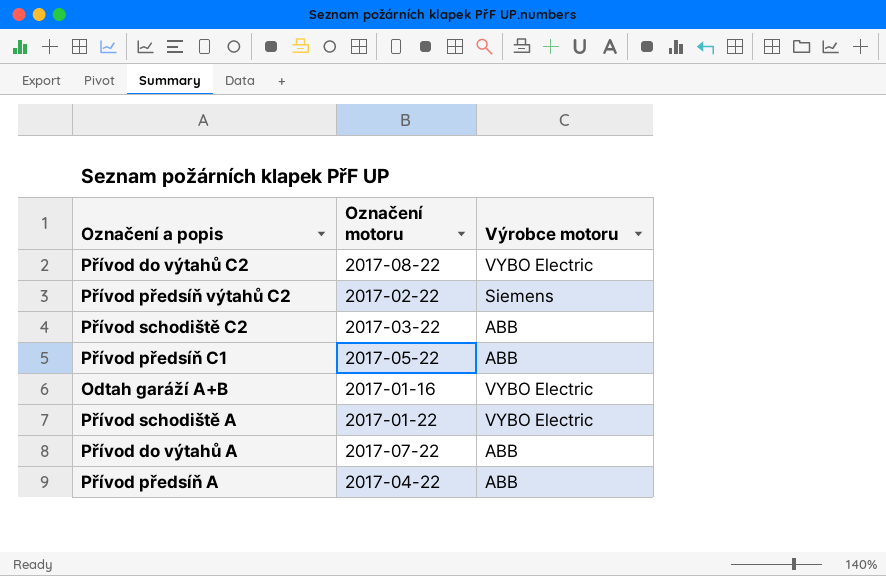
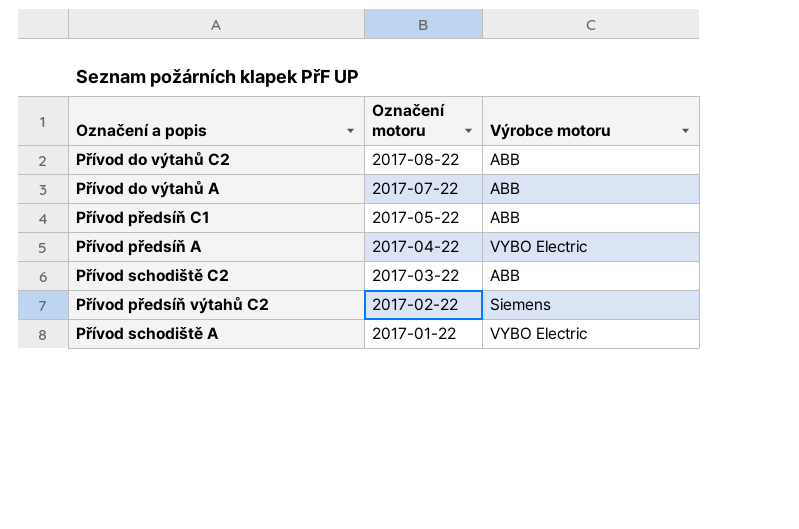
row order: none -> Označení motoru descending
row Odtah garáží A+B: 2017-01-16 | VYBO Electric -> none
Přívod do výtahů C2 | Výrobce motoru: VYBO Electric -> ABB
Přívod předsíň A | Výrobce motoru: ABB -> VYBO Electric

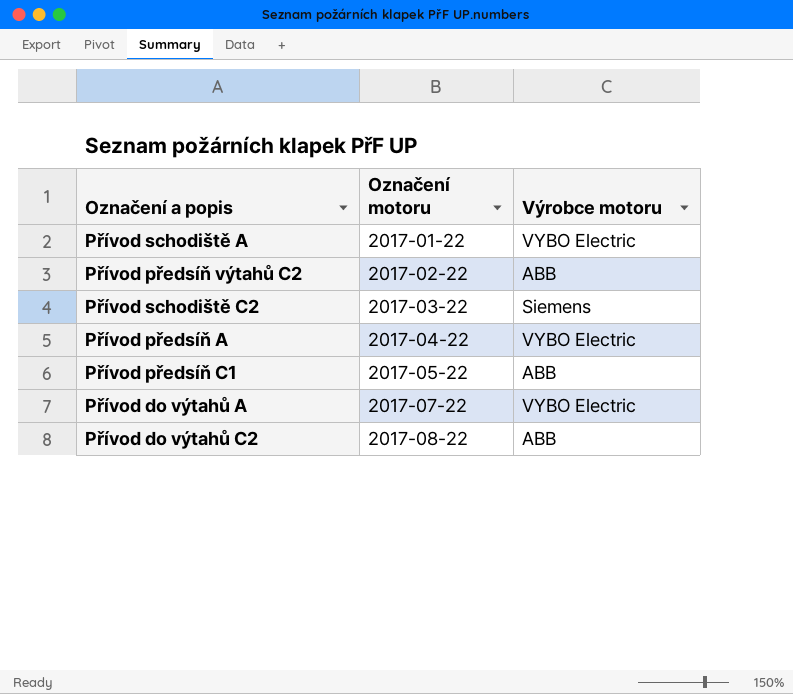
row order: Označení motoru descending -> Označení motoru ascending
Přívod předsíň výtahů C2 | Výrobce motoru: Siemens -> ABB
Přívod schodiště C2 | Výrobce motoru: ABB -> Siemens
Přívod do výtahů A | Výrobce motoru: ABB -> VYBO Electric

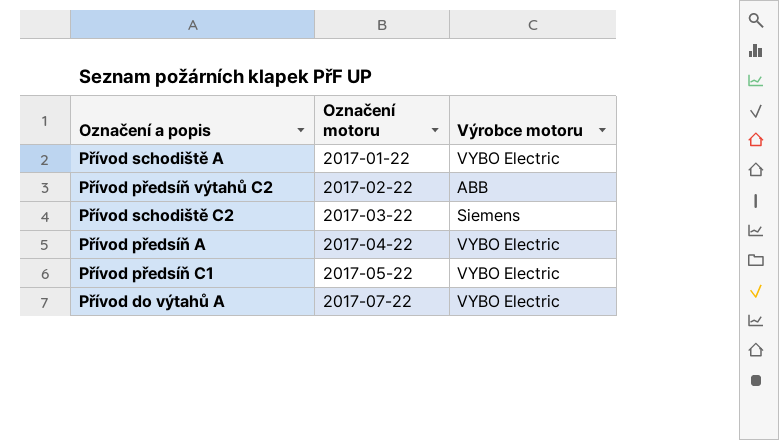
row Přívod do výtahů C2: 2017-08-22 | ABB -> none
Přívod předsíň C1 | Výrobce motoru: ABB -> VYBO Electric

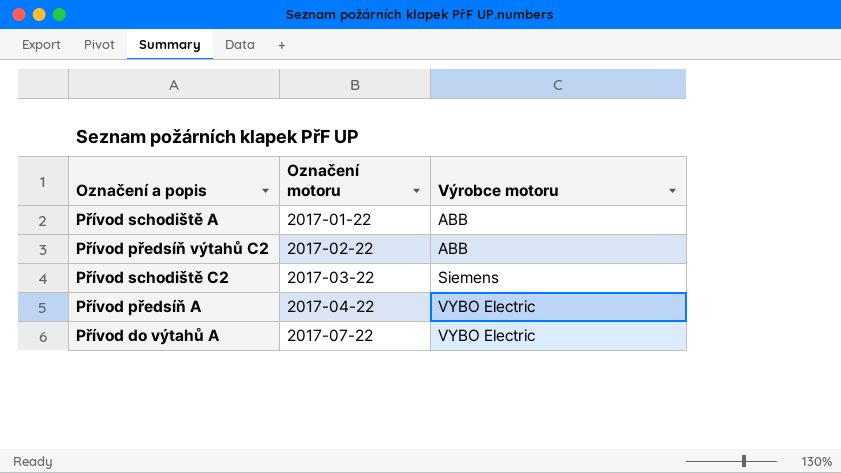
row Přívod předsíň C1: 2017-05-22 | VYBO Electric -> none
Přívod schodiště A | Výrobce motoru: VYBO Electric -> ABB

